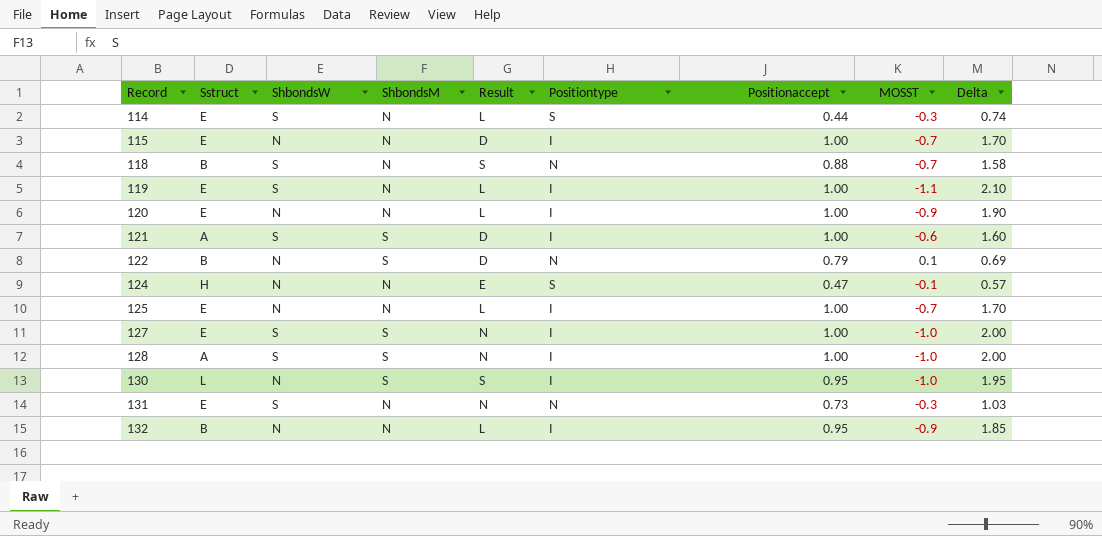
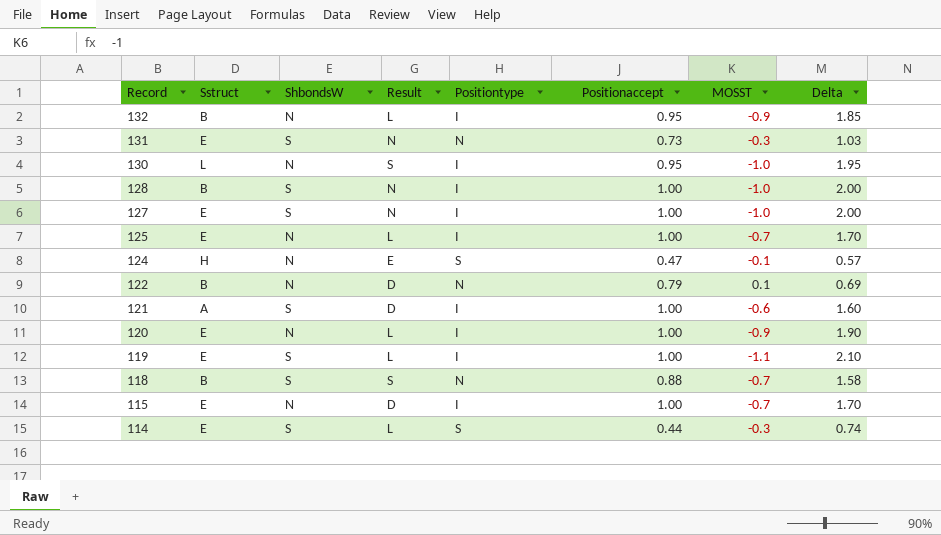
row order: Record ascending -> Record descending
column ShbondsM | position: 4 -> none
128 | Sstruct: A -> B

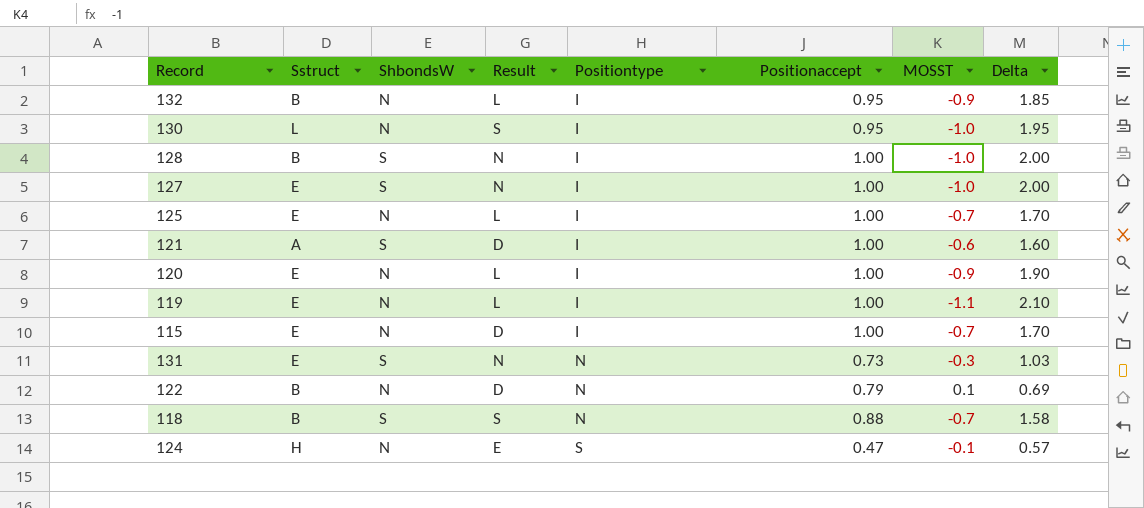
row order: Record descending -> Positiontype ascending
row 114: E | S | L | S | 0.44 | -0.3 | 0.74 -> none
119 | ShbondsW: S -> N

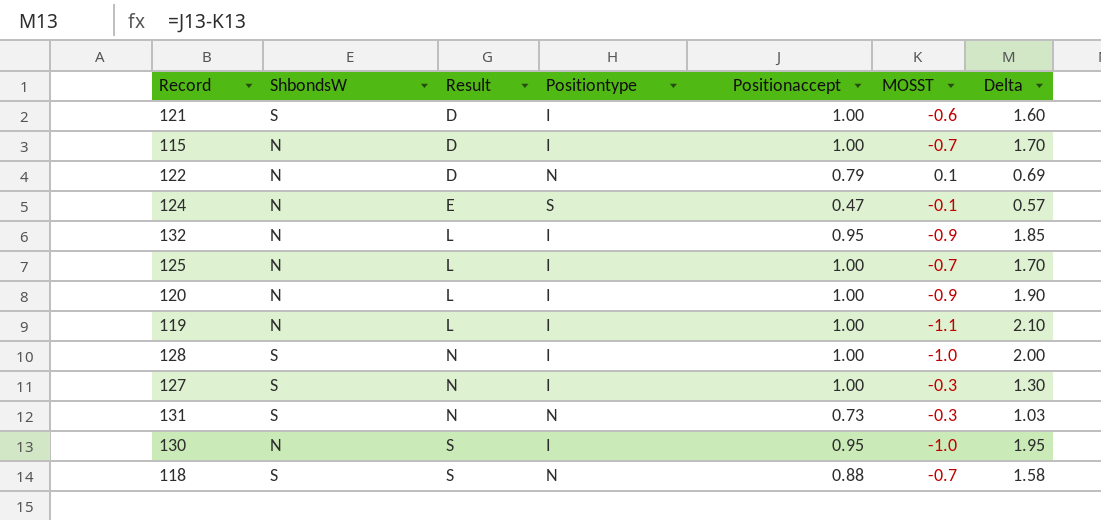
row order: Positiontype ascending -> Result ascending
column Sstruct | position: 2 -> none
127 | MOSST: -1.0 -> -0.3
127 | Delta: 2.00 -> 1.30

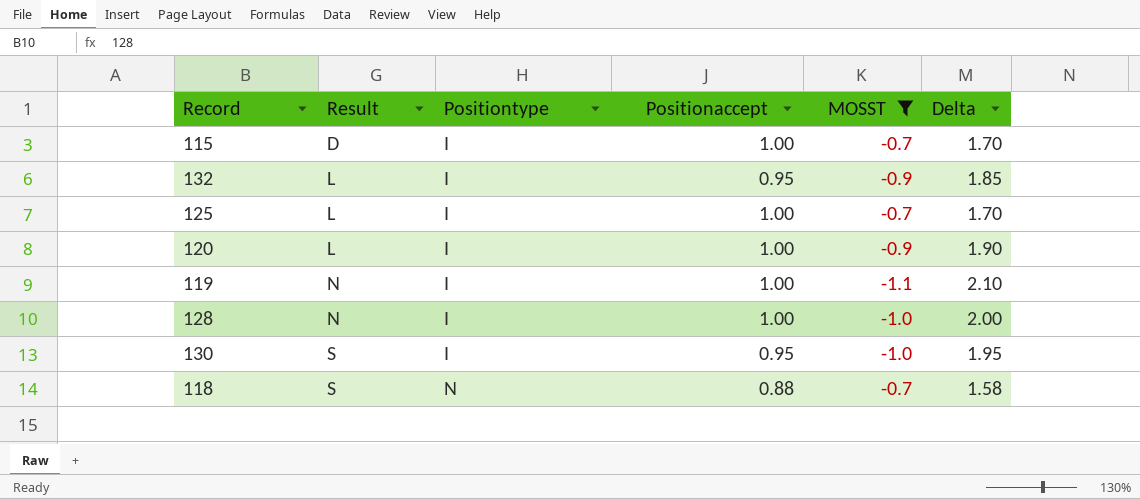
filter: none -> MOSST <= -0.7
column ShbondsW | position: 2 -> none
119 | Result: L -> N

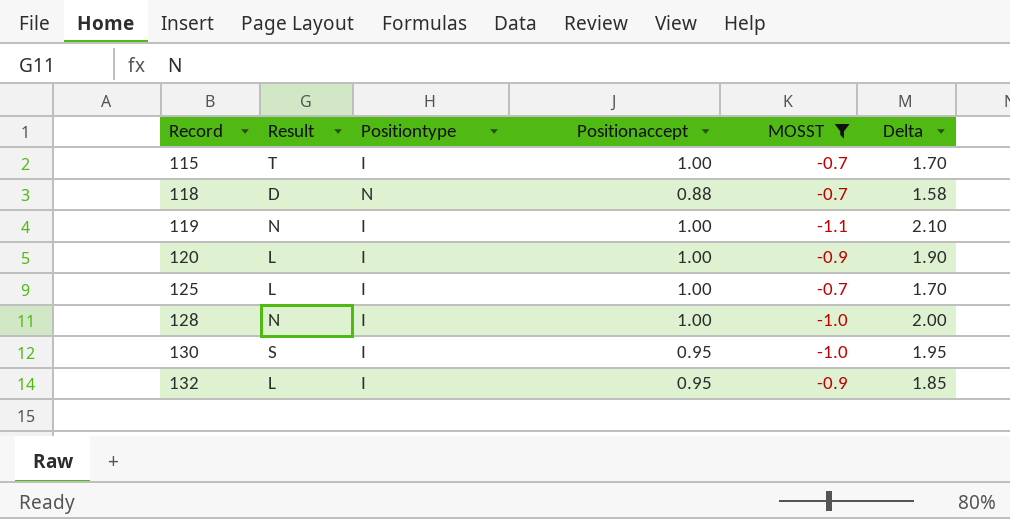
row order: Result ascending -> Record ascending
115 | Result: D -> T
118 | Result: S -> D

